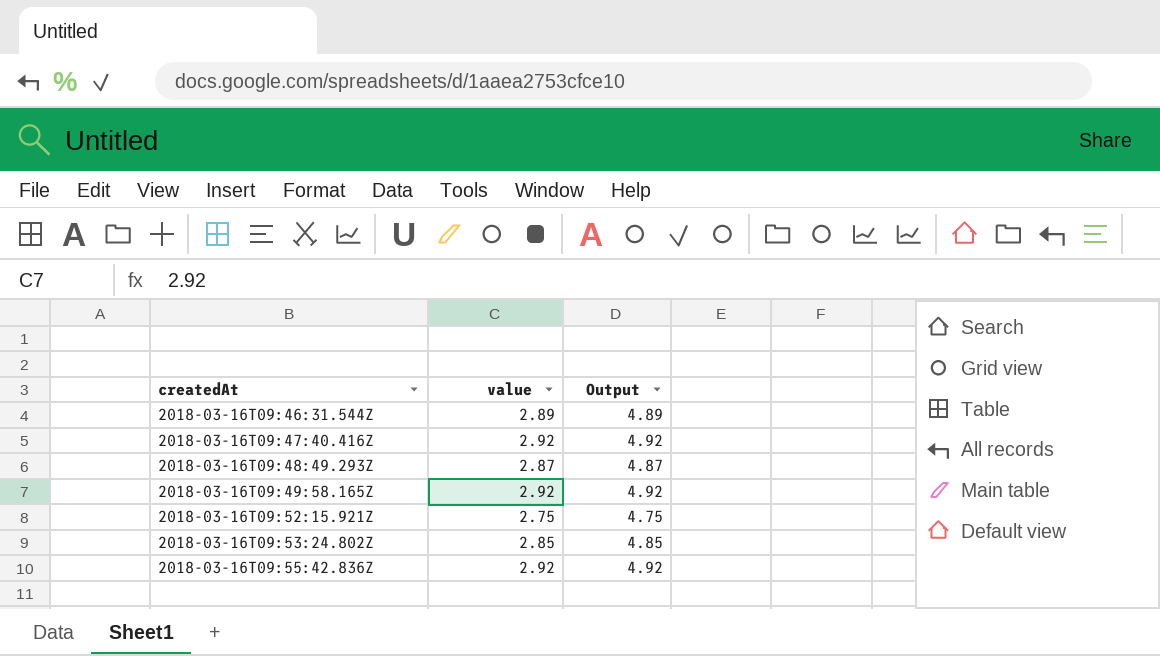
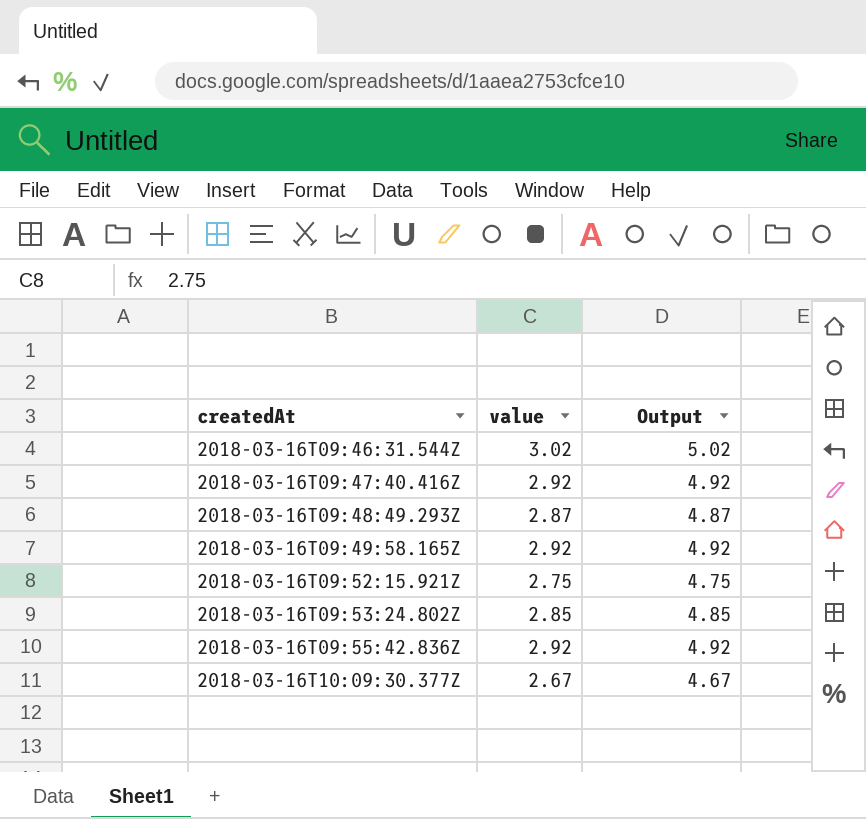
2018-03-16T09:46:31.544Z | value: 2.89 -> 3.02
2018-03-16T09:46:31.544Z | Output: 4.89 -> 5.02
row 2018-03-16T10:09:30.377Z: none -> 2.67 | 4.67

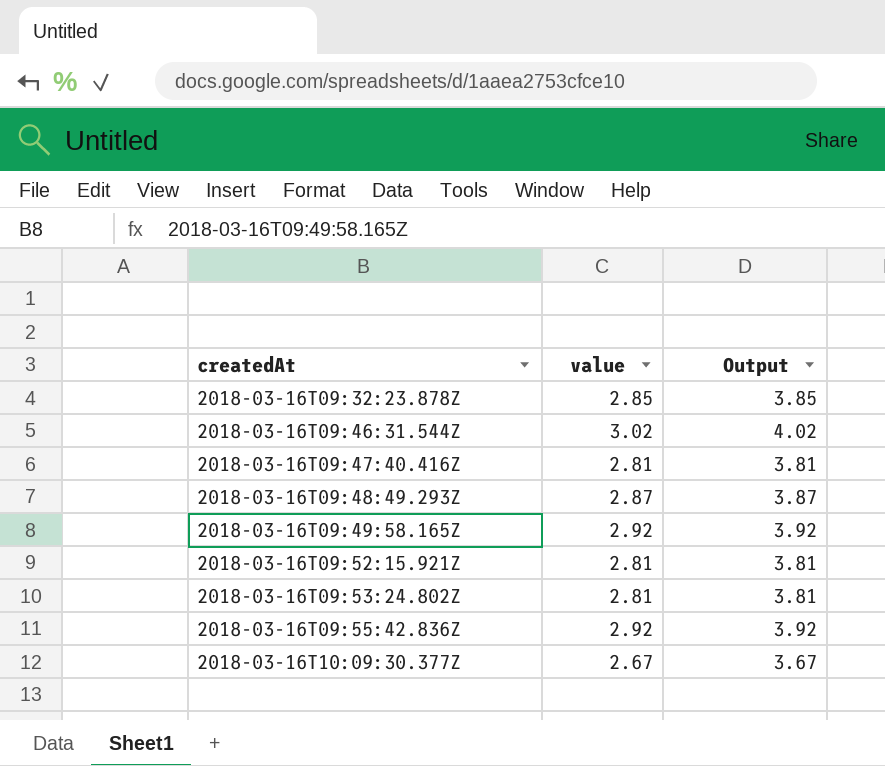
column Output | formula: [value] + 2 -> [value] + 1
row 2018-03-16T09:32:23.878Z: none -> 2.85 | 3.85
2018-03-16T09:47:40.416Z | value: 2.92 -> 2.81
2018-03-16T09:52:15.921Z | value: 2.75 -> 2.81
2018-03-16T09:53:24.802Z | value: 2.85 -> 2.81

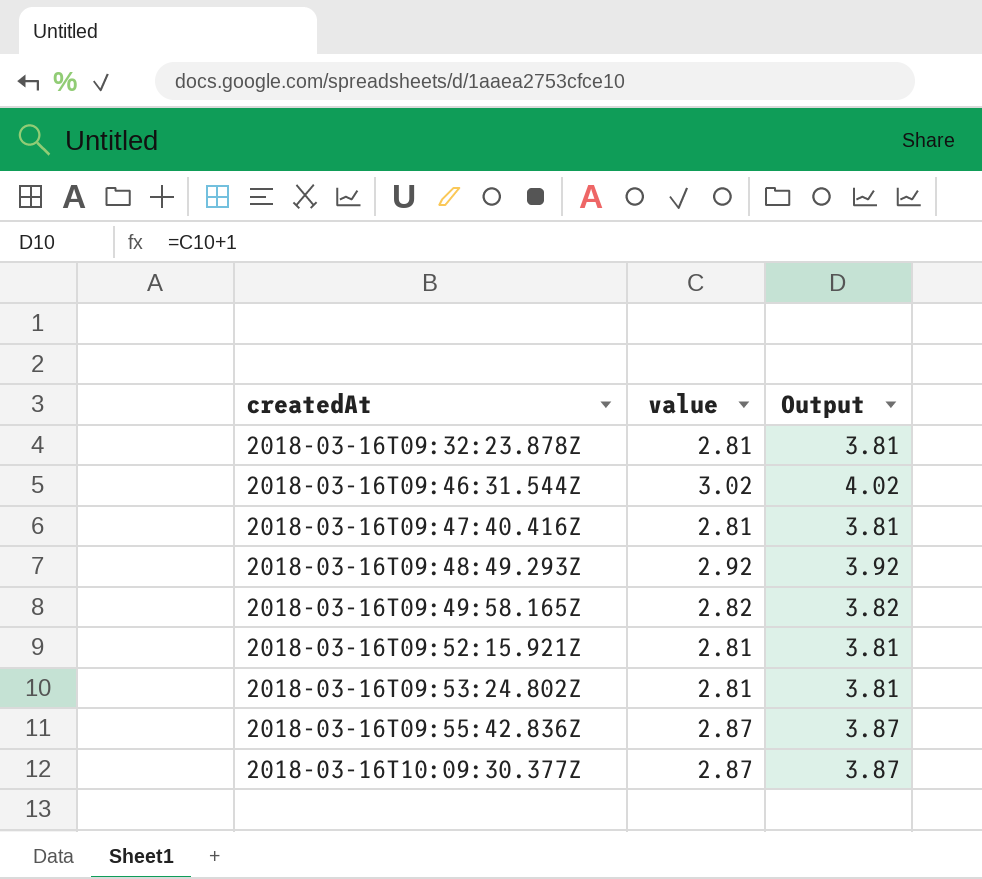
2018-03-16T09:32:23.878Z | value: 2.85 -> 2.81
2018-03-16T09:32:23.878Z | Output: 3.85 -> 3.81
2018-03-16T09:48:49.293Z | value: 2.87 -> 2.92
2018-03-16T09:48:49.293Z | Output: 3.87 -> 3.92
2018-03-16T09:49:58.165Z | value: 2.92 -> 2.82
2018-03-16T09:49:58.165Z | Output: 3.92 -> 3.82
2018-03-16T09:55:42.836Z | value: 2.92 -> 2.87
2018-03-16T09:55:42.836Z | Output: 3.92 -> 3.87
2018-03-16T10:09:30.377Z | value: 2.67 -> 2.87
2018-03-16T10:09:30.377Z | Output: 3.67 -> 3.87

